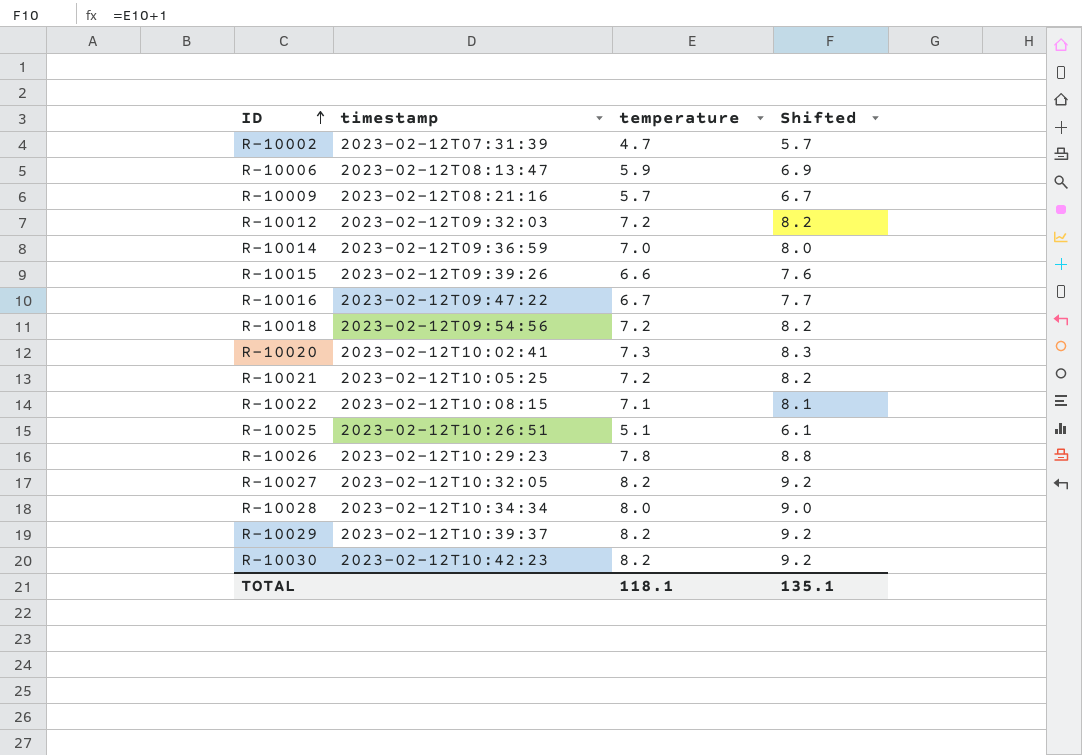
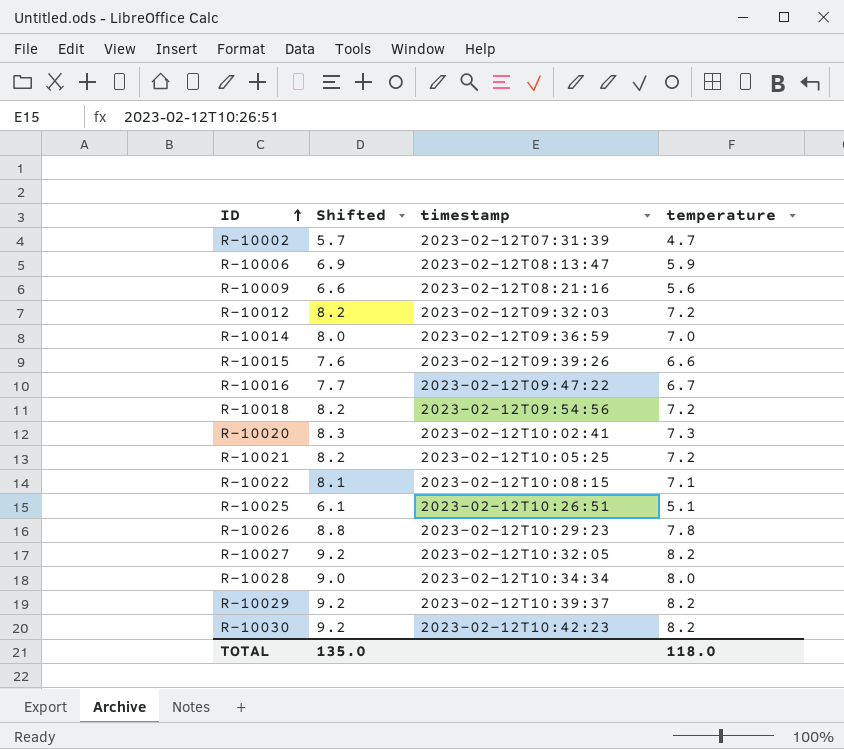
column Shifted | position: 4 -> 2
R-10009 | Shifted: 6.7 -> 6.6
R-10009 | temperature: 5.7 -> 5.6
TOTAL | Shifted: 135.1 -> 135.0
TOTAL | temperature: 118.1 -> 118.0

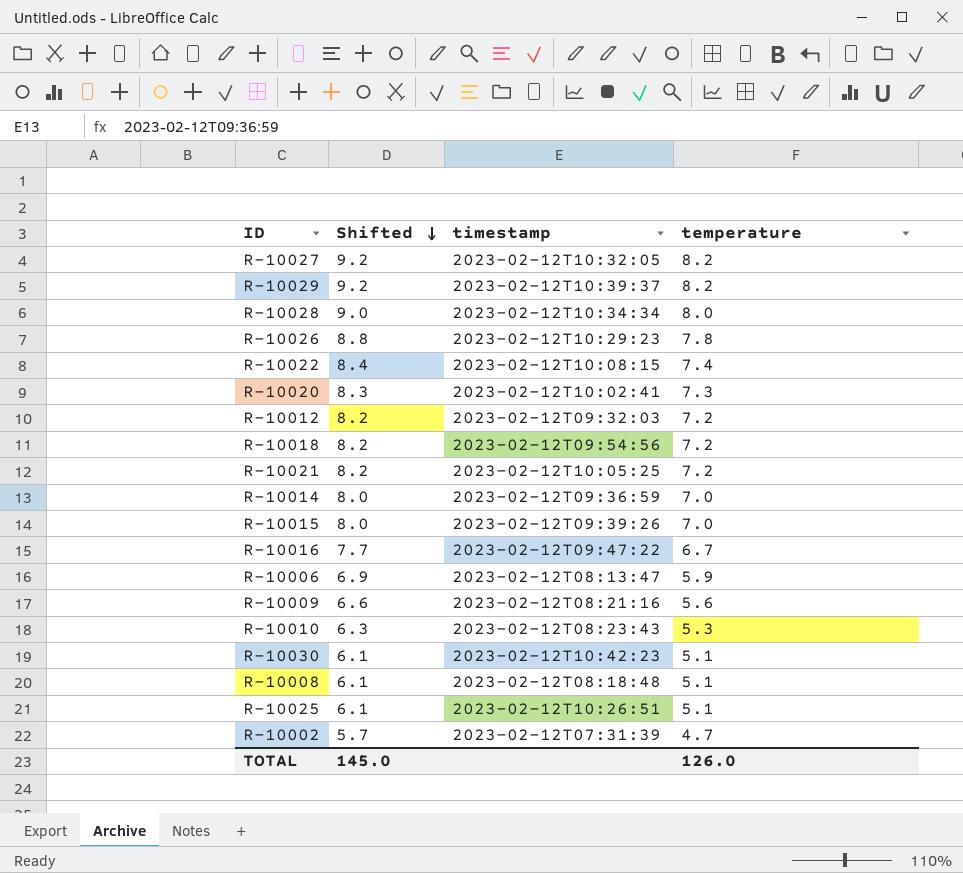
row order: ID ascending -> Shifted descending
R-10022 | Shifted: 8.1 -> 8.4
R-10022 | temperature: 7.1 -> 7.4
R-10015 | Shifted: 7.6 -> 8.0
R-10015 | temperature: 6.6 -> 7.0
row R-10010: none -> 6.3 | 2023-02-12T08:23:43 | 5.3
R-10030 | Shifted: 9.2 -> 6.1
R-10030 | temperature: 8.2 -> 5.1
row R-10008: none -> 6.1 | 2023-02-12T08:18:48 | 5.1
TOTAL | Shifted: 135.0 -> 145.0
TOTAL | temperature: 118.0 -> 126.0

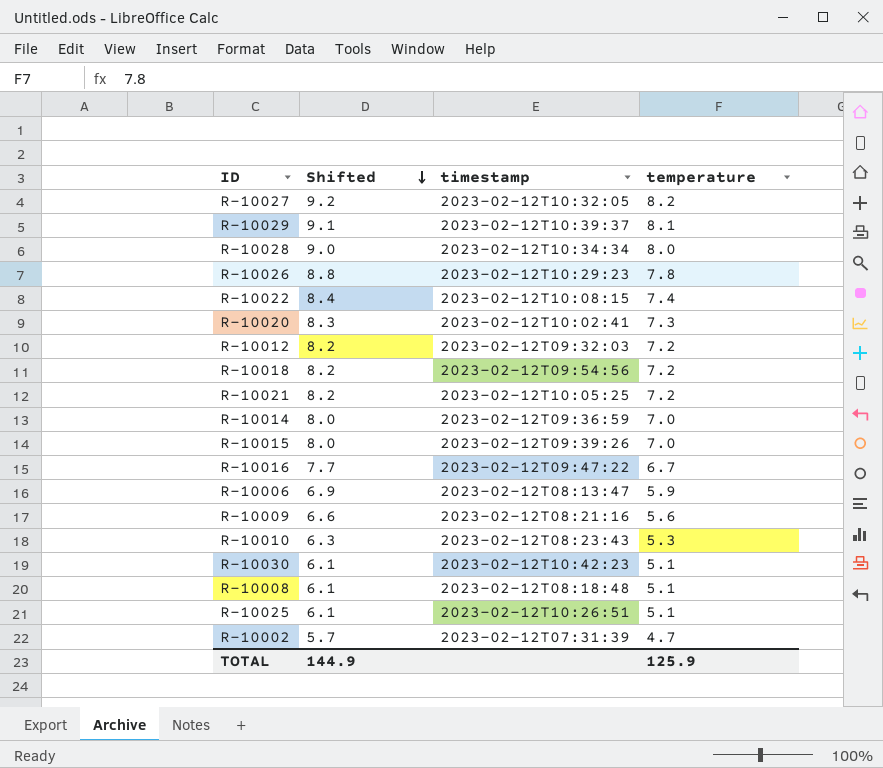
R-10029 | Shifted: 9.2 -> 9.1
R-10029 | temperature: 8.2 -> 8.1
TOTAL | Shifted: 145.0 -> 144.9
TOTAL | temperature: 126.0 -> 125.9

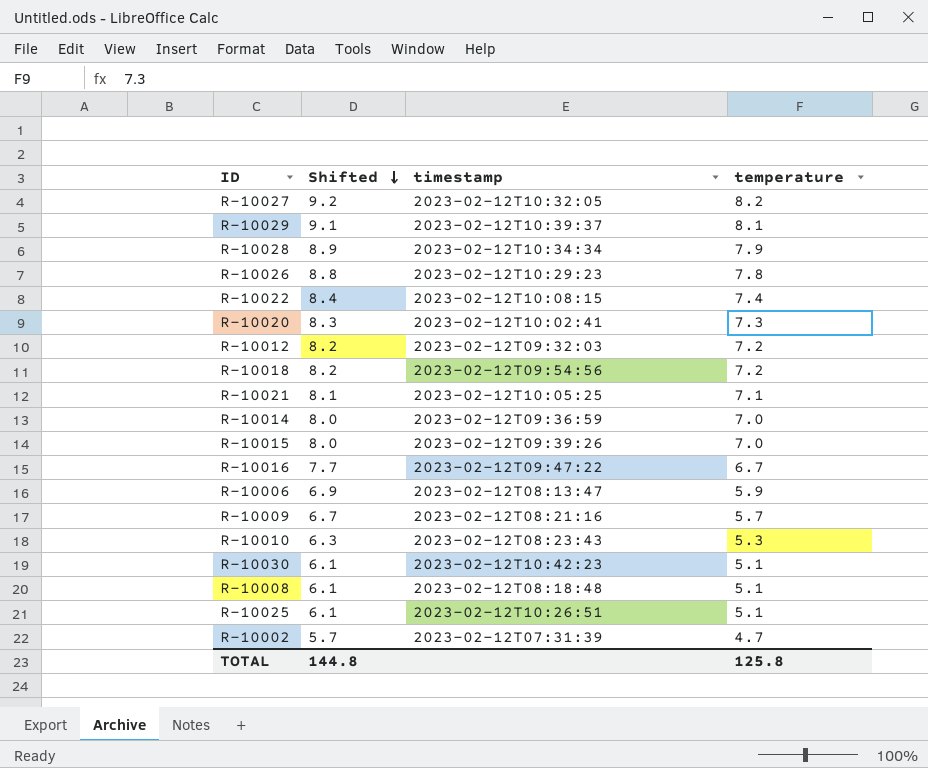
R-10028 | Shifted: 9.0 -> 8.9
R-10028 | temperature: 8.0 -> 7.9
R-10021 | Shifted: 8.2 -> 8.1
R-10021 | temperature: 7.2 -> 7.1
R-10009 | Shifted: 6.6 -> 6.7
R-10009 | temperature: 5.6 -> 5.7
TOTAL | Shifted: 144.9 -> 144.8
TOTAL | temperature: 125.9 -> 125.8

